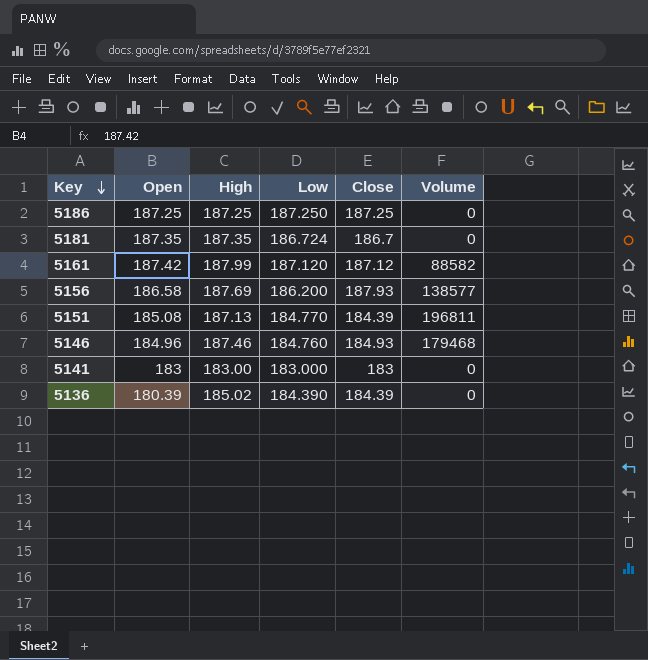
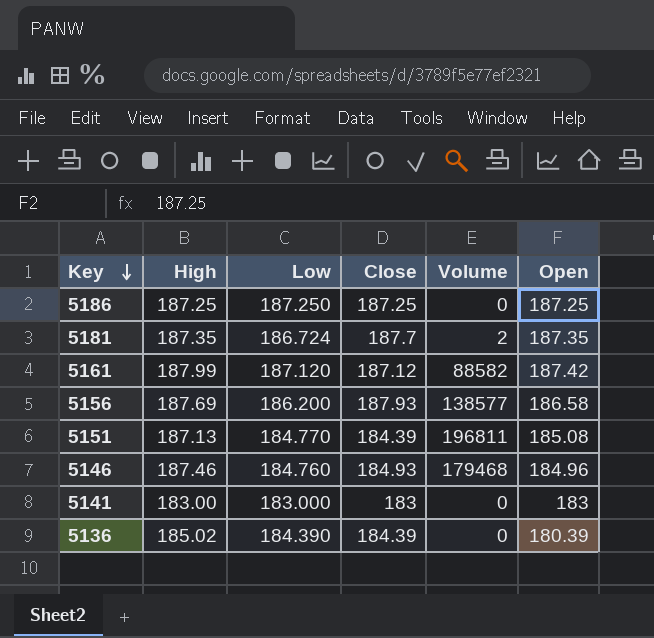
column Open | position: 2 -> 6
5181 | Close: 186.7 -> 187.7
5181 | Volume: 0 -> 2

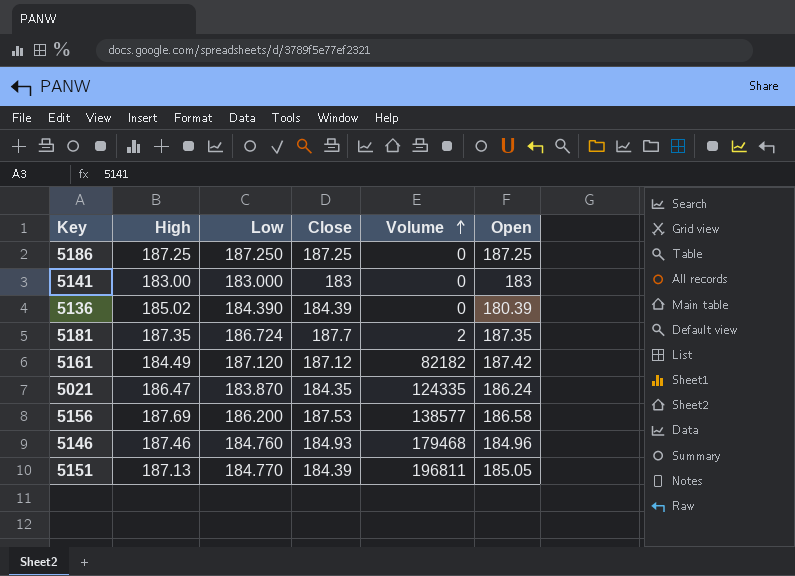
row order: Key descending -> Volume ascending
5161 | High: 187.99 -> 184.49
5161 | Volume: 88582 -> 82182
row 5021: none -> 186.47 | 183.870 | 184.35 | 124335 | 186.24
5156 | Close: 187.93 -> 187.53
5151 | Open: 185.08 -> 185.05

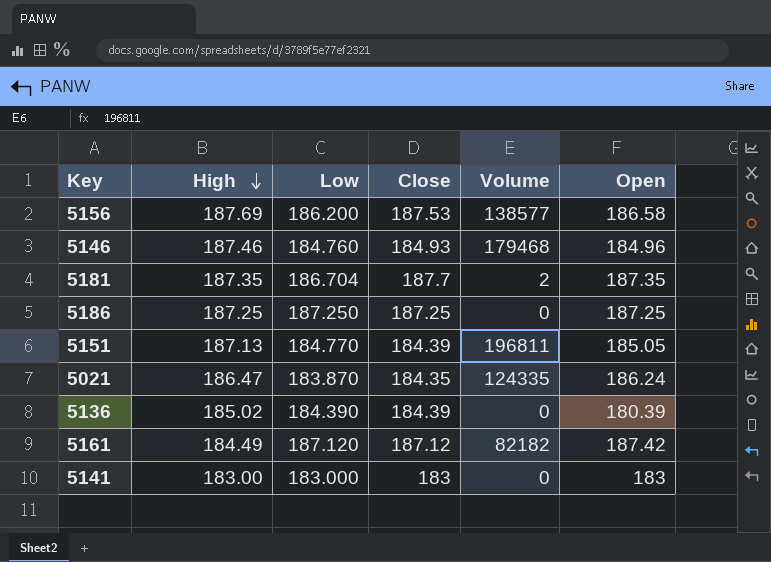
row order: Volume ascending -> High descending
5181 | Low: 186.724 -> 186.704

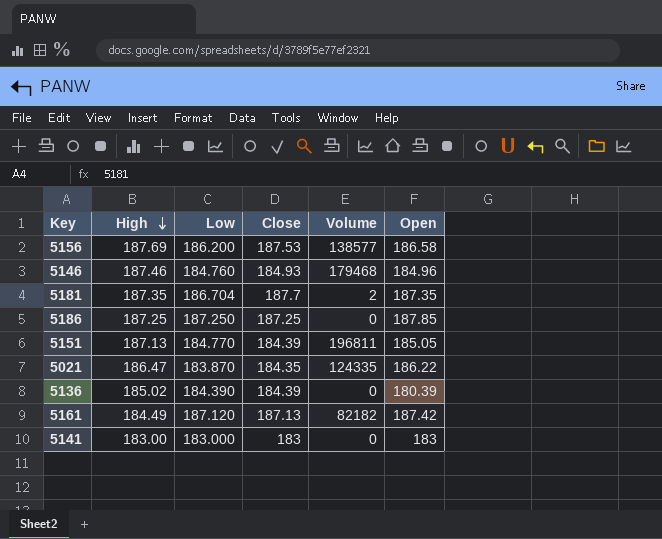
5186 | Open: 187.25 -> 187.85
5021 | Open: 186.24 -> 186.22
5161 | Close: 187.12 -> 187.13

